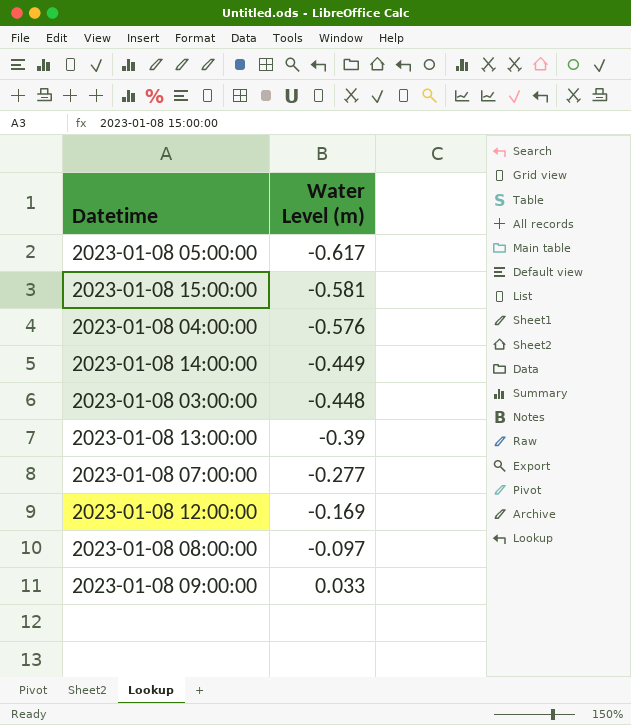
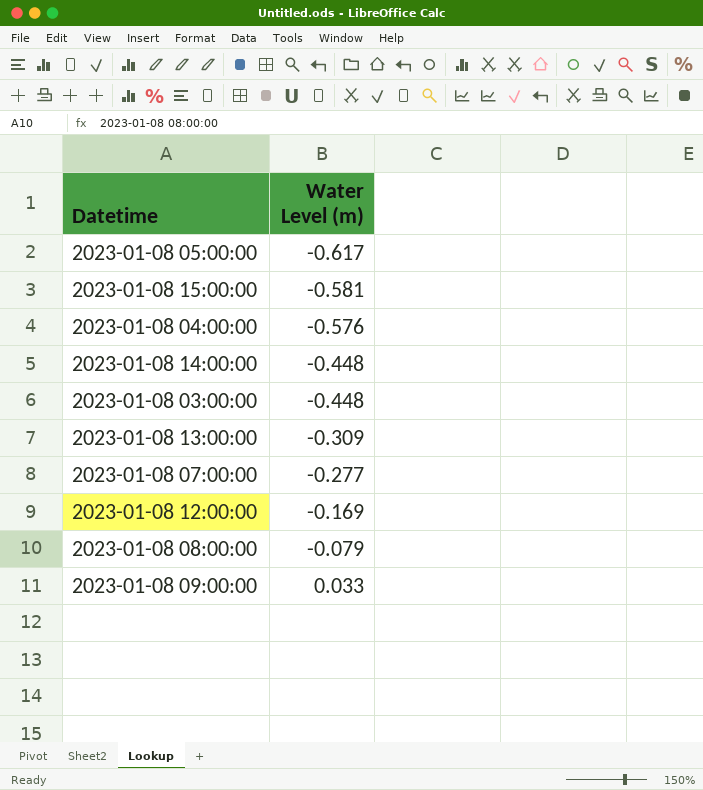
2023-01-08 14:00:00 | Water Level (m): -0.449 -> -0.448
2023-01-08 13:00:00 | Water Level (m): -0.39 -> -0.309
2023-01-08 08:00:00 | Water Level (m): -0.097 -> -0.079

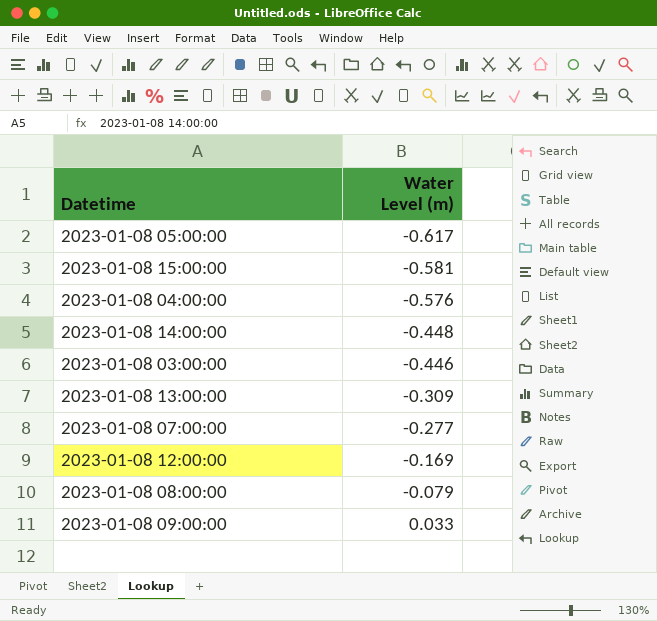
2023-01-08 03:00:00 | Water Level (m): -0.448 -> -0.446

